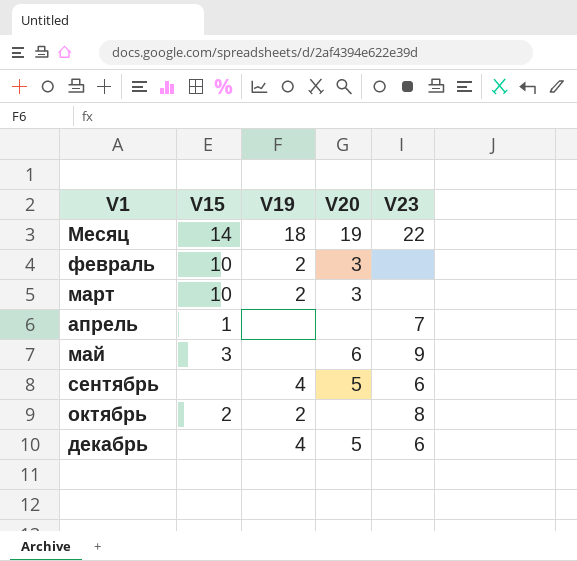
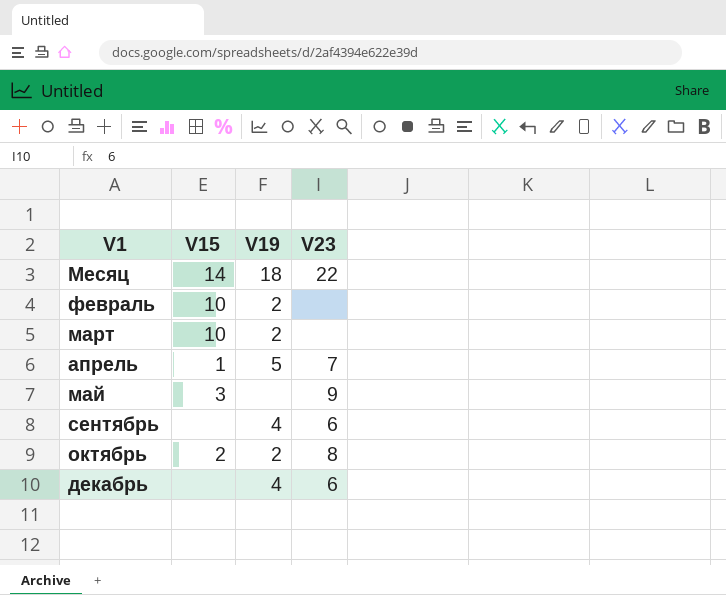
column V20 | position: 4 -> none
апрель | V19: none -> 5

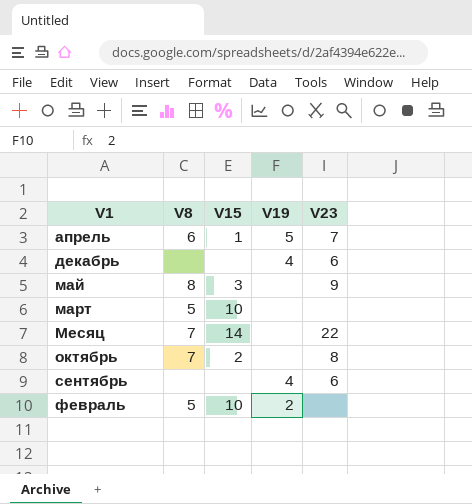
row order: none -> V1 ascending
column V8 | position: none -> 2
март | V19: 2 -> none
Месяц | V19: 18 -> none
октябрь | V19: 2 -> none

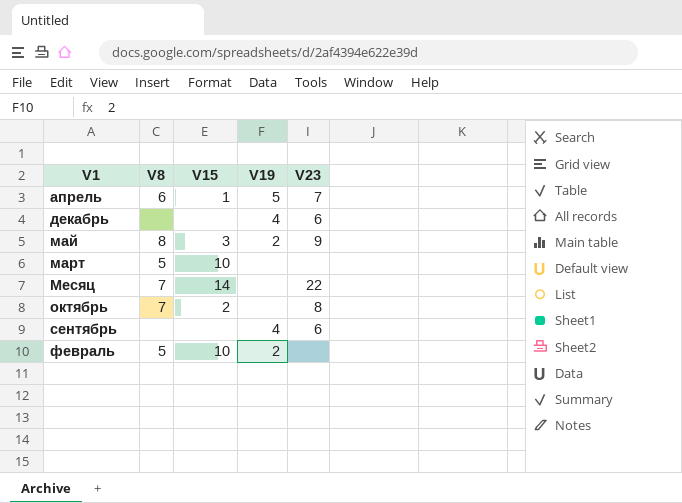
май | V19: none -> 2

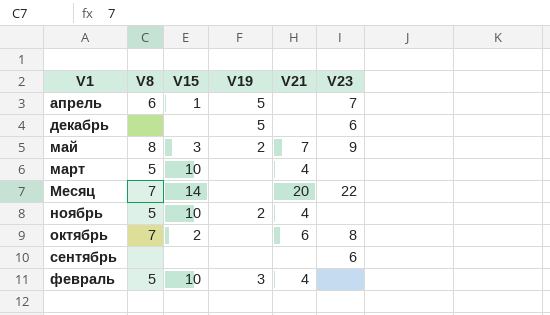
column V21 | position: none -> 5
декабрь | V19: 4 -> 5
row ноябрь: none -> 5 | 10 | 2 | 4 | none
сентябрь | V19: 4 -> none
февраль | V19: 2 -> 3

